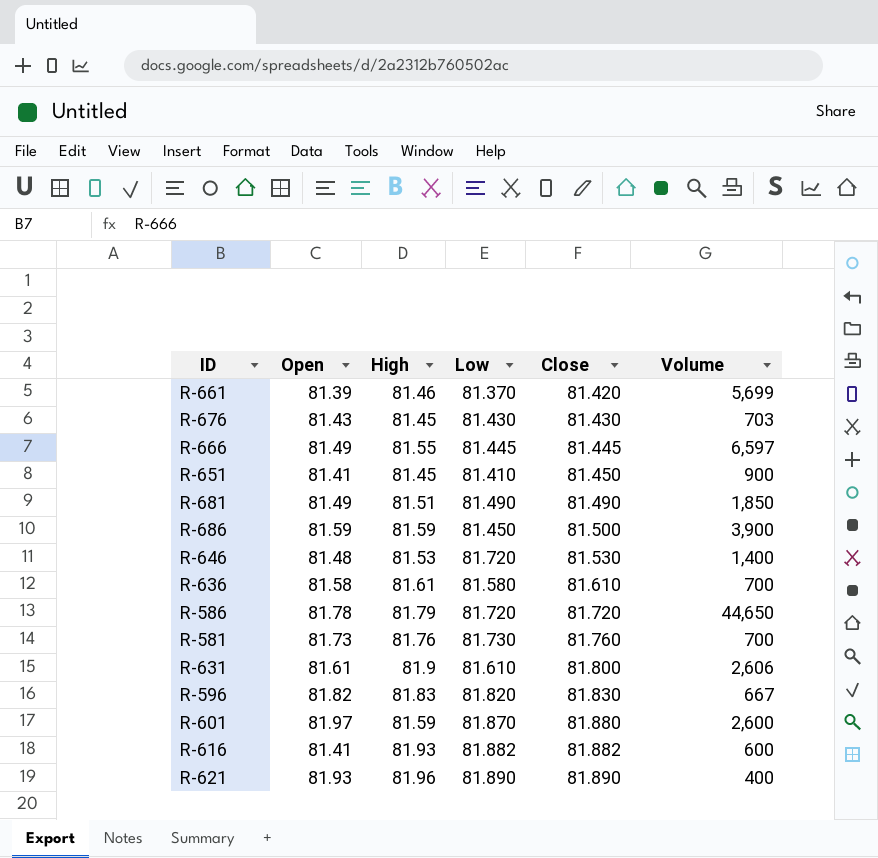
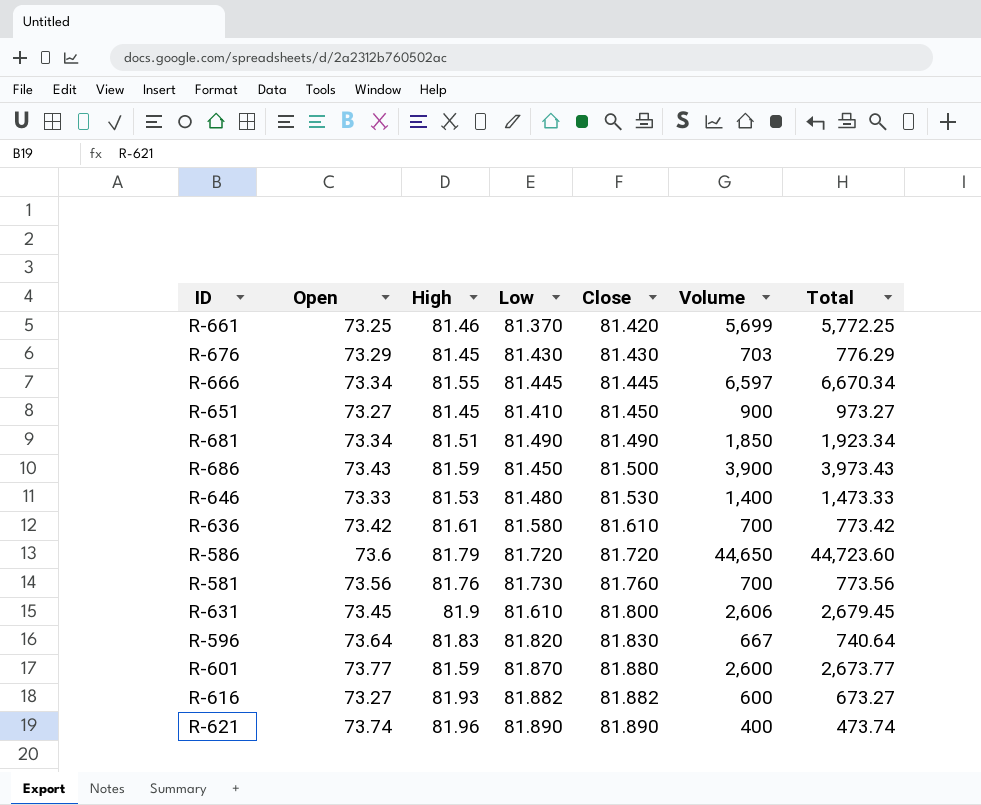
column Total | formula: none -> [Open] + [Volume]
R-661 | Open: 81.39 -> 73.25
R-676 | Open: 81.43 -> 73.29
R-666 | Open: 81.49 -> 73.34
R-651 | Open: 81.41 -> 73.27
R-681 | Open: 81.49 -> 73.34
R-686 | Open: 81.59 -> 73.43
R-646 | Open: 81.48 -> 73.33
R-646 | Low: 81.720 -> 81.480
R-636 | Open: 81.58 -> 73.42
R-586 | Open: 81.78 -> 73.6
R-581 | Open: 81.73 -> 73.56
R-631 | Open: 81.61 -> 73.45
R-596 | Open: 81.82 -> 73.64
R-601 | Open: 81.97 -> 73.77
R-616 | Open: 81.41 -> 73.27
R-621 | Open: 81.93 -> 73.74

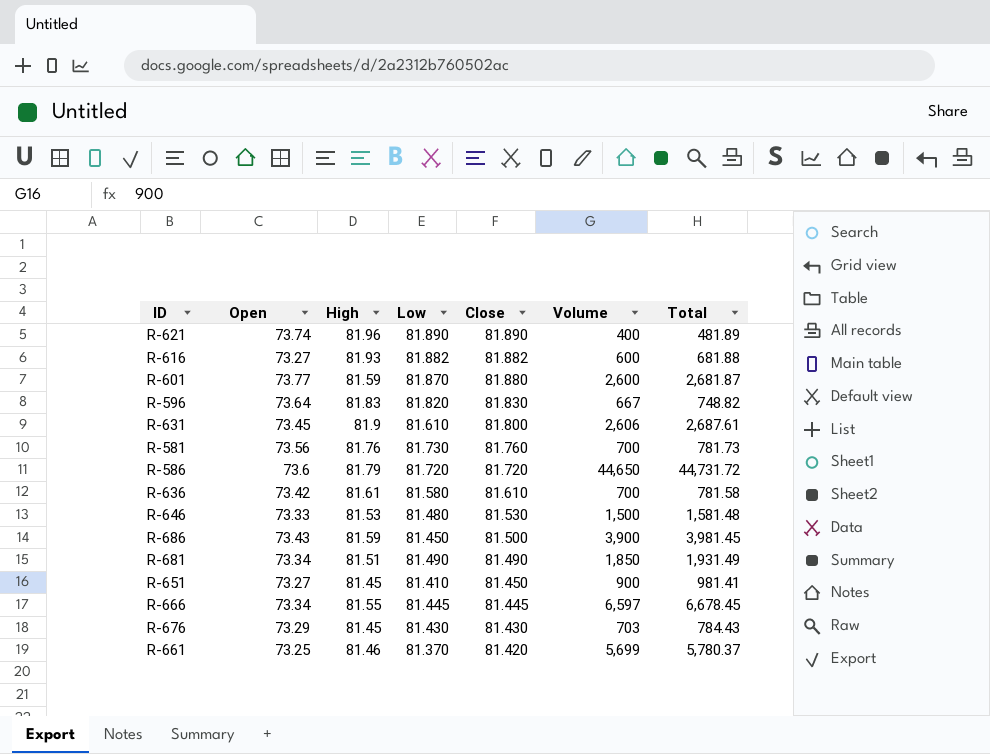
row order: Close ascending -> Close descending
column Total | formula: [Open] + [Volume] -> [Low] + [Volume]
R-646 | Volume: 1,400 -> 1,500

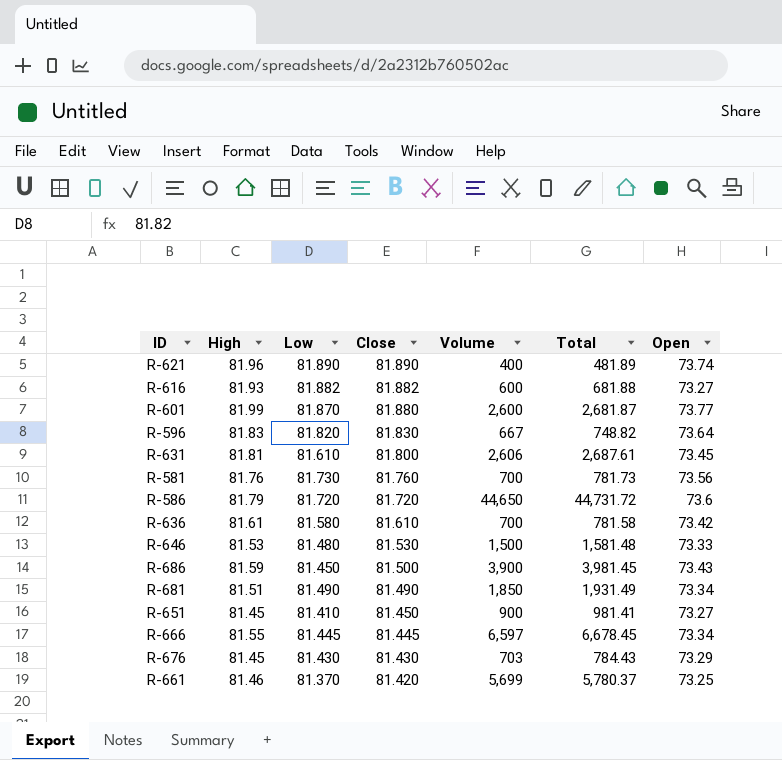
column Open | position: 2 -> 7
R-601 | High: 81.59 -> 81.99
R-631 | High: 81.9 -> 81.81

